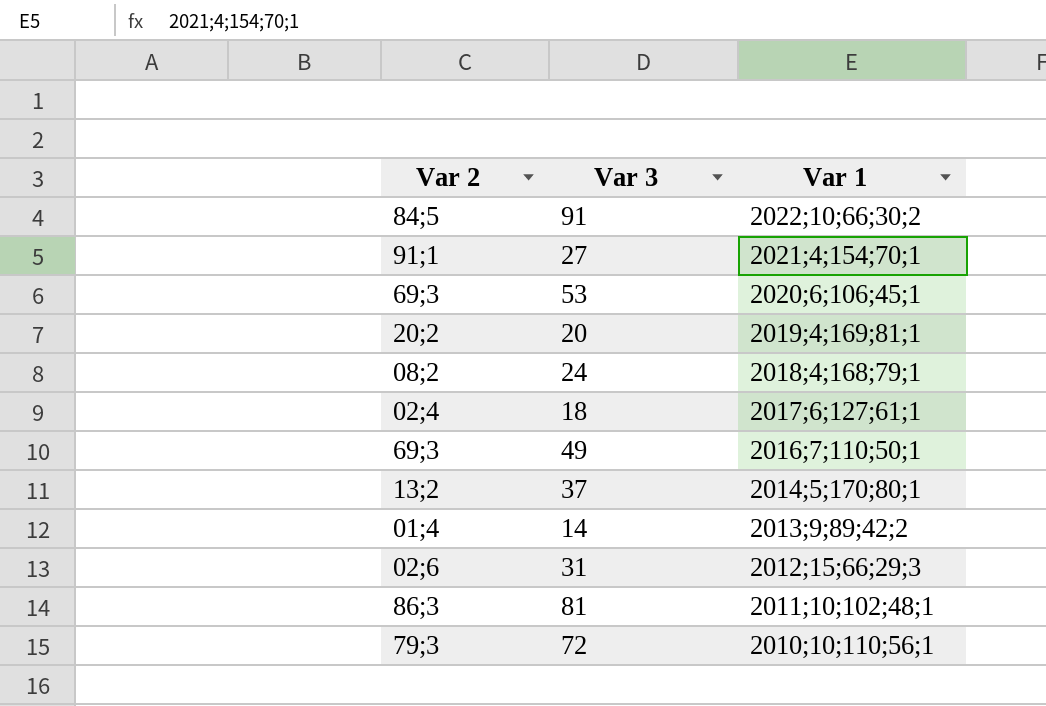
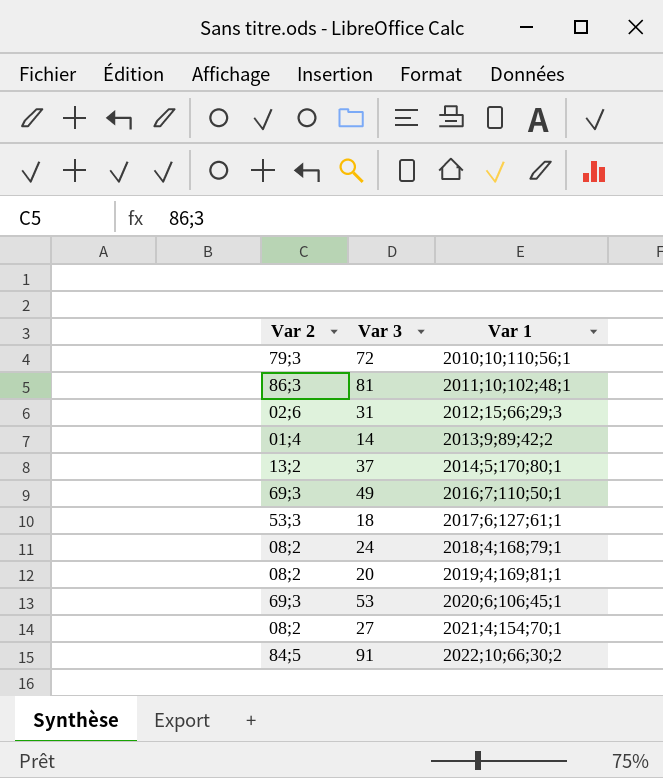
row order: Var 1 descending -> Var 1 ascending
18 | Var 2: 02;4 -> 53;3
20 | Var 2: 20;2 -> 08;2
27 | Var 2: 91;1 -> 08;2

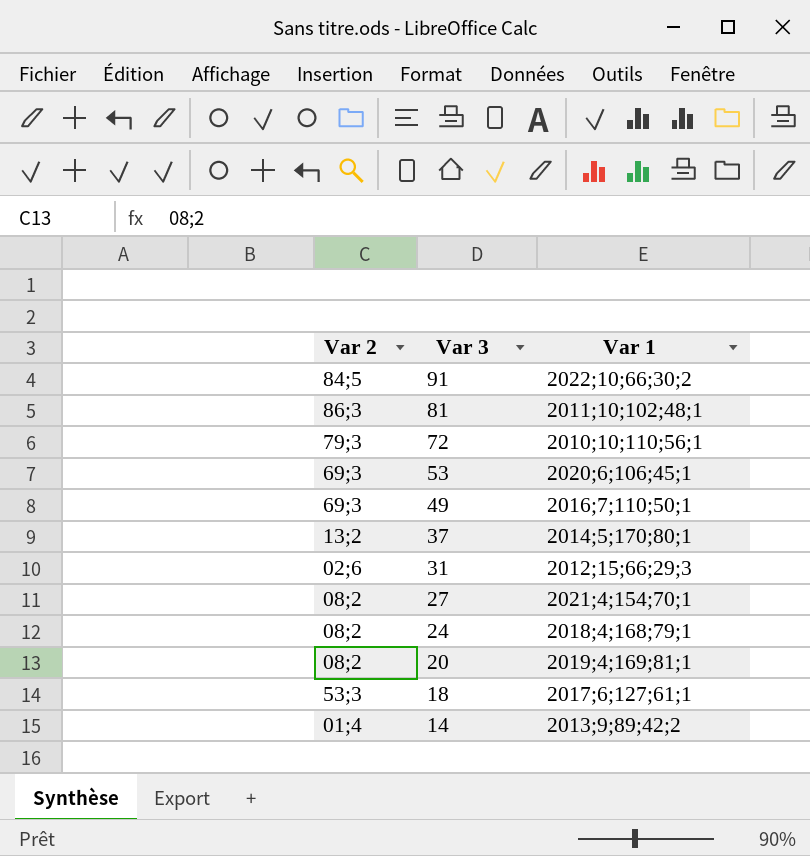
row order: Var 1 ascending -> Var 3 descending

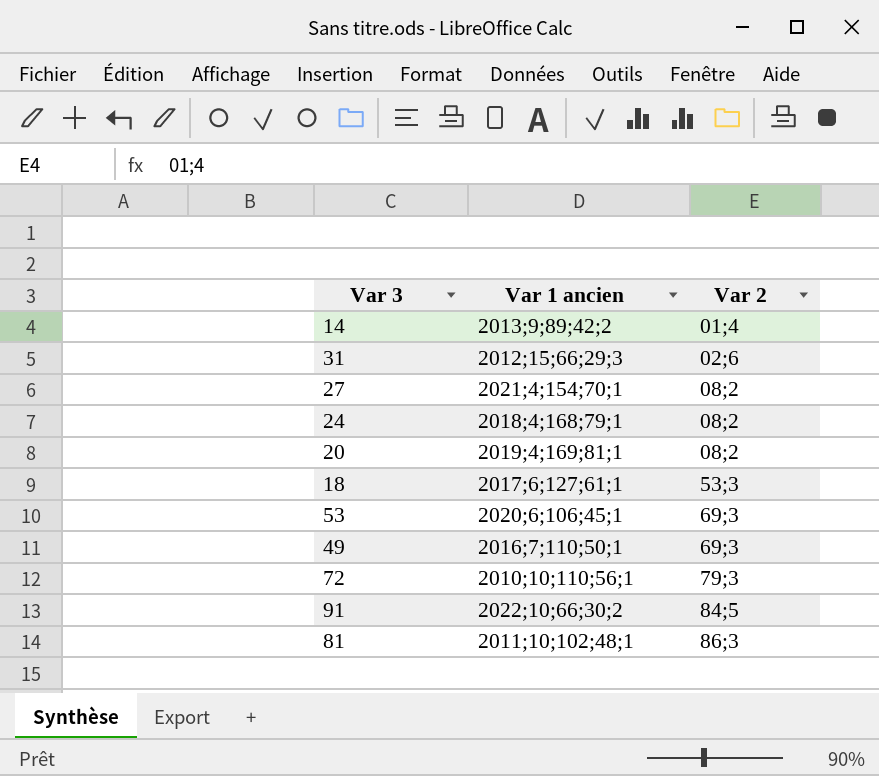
row order: Var 3 descending -> Var 2 ascending
column name: Var 1 -> Var 1 ancien
column Var 2 | position: 1 -> 3
row 37: 13;2 | 2014;5;170;80;1 -> none

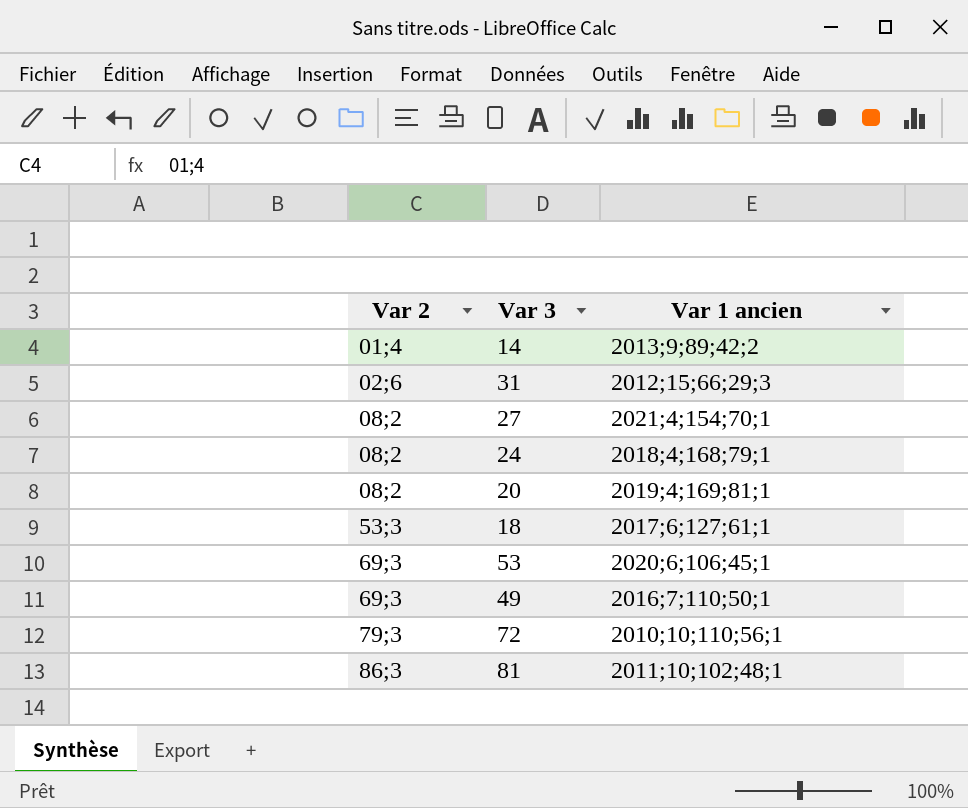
column Var 2 | position: 3 -> 1
row 91: 2022;10;66;30;2 | 84;5 -> none

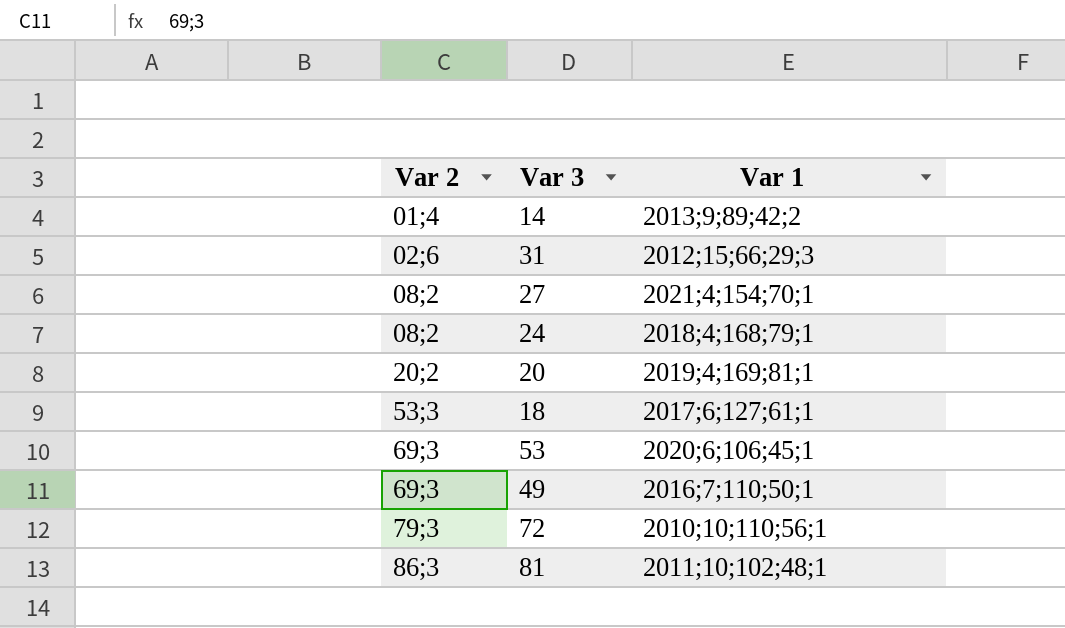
column name: Var 1 ancien -> Var 1
20 | Var 2: 08;2 -> 20;2

